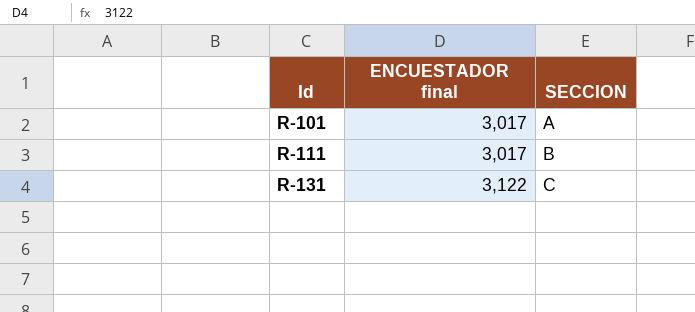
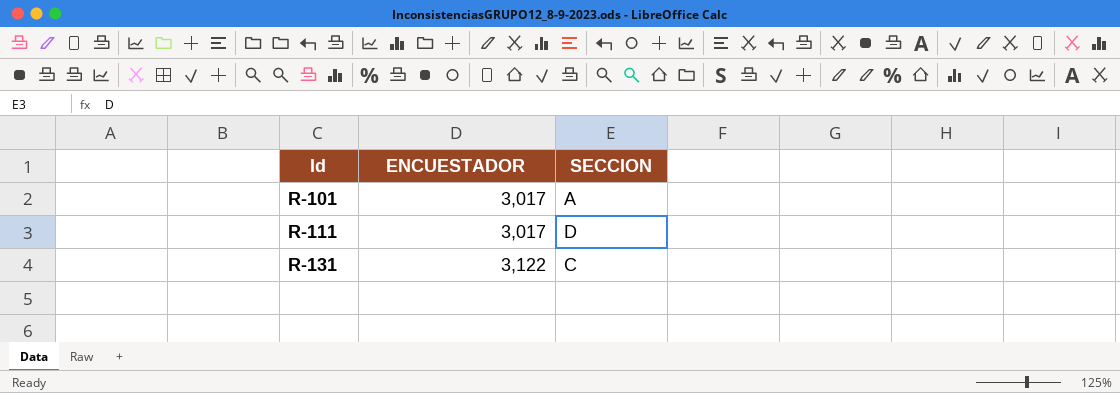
column name: ENCUESTADOR final -> ENCUESTADOR
R-111 | SECCION: B -> D

